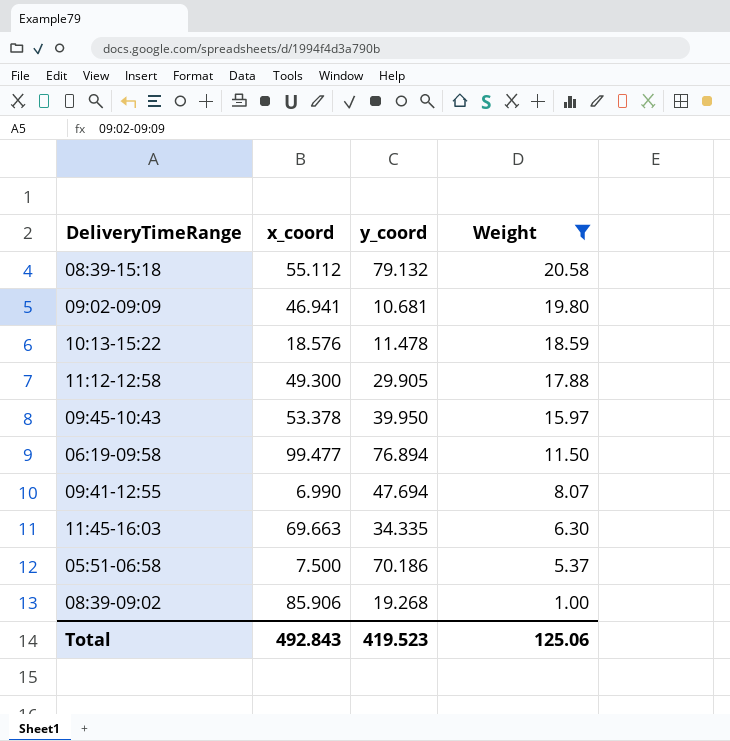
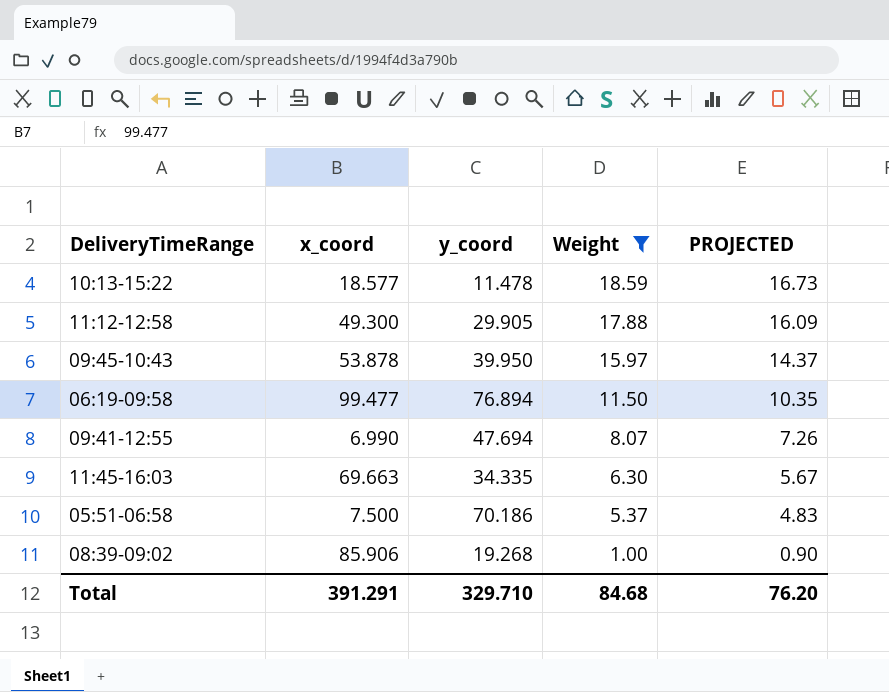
column PROJECTED | formula: none -> [Weight] * 0.9
row 08:39-15:18: 55.112 | 79.132 | 20.58 -> none
row 09:02-09:09: 46.941 | 10.681 | 19.80 -> none
10:13-15:22 | x_coord: 18.576 -> 18.577
09:45-10:43 | x_coord: 53.378 -> 53.878
Total | x_coord: 492.843 -> 391.291
Total | y_coord: 419.523 -> 329.710
Total | Weight: 125.06 -> 84.68

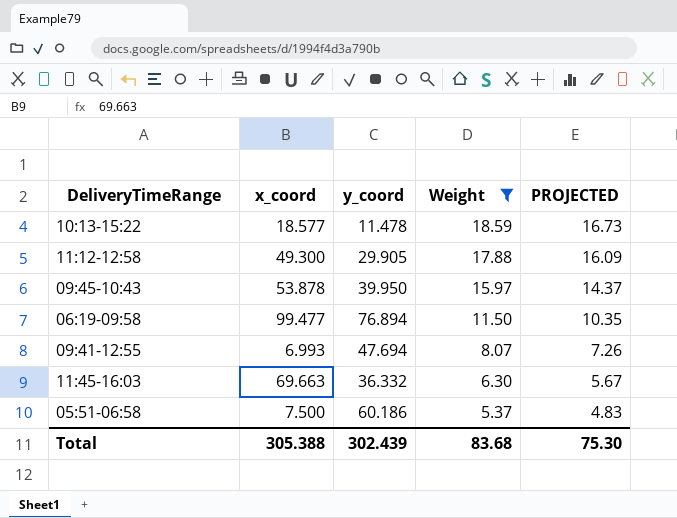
row 08:39-09:02: 85.906 | 19.268 | 1.00 | 0.90 -> none
09:41-12:55 | x_coord: 6.990 -> 6.993
11:45-16:03 | y_coord: 34.335 -> 36.332
05:51-06:58 | y_coord: 70.186 -> 60.186
Total | x_coord: 391.291 -> 305.388
Total | y_coord: 329.710 -> 302.439
Total | Weight: 84.68 -> 83.68
Total | PROJECTED: 76.20 -> 75.30

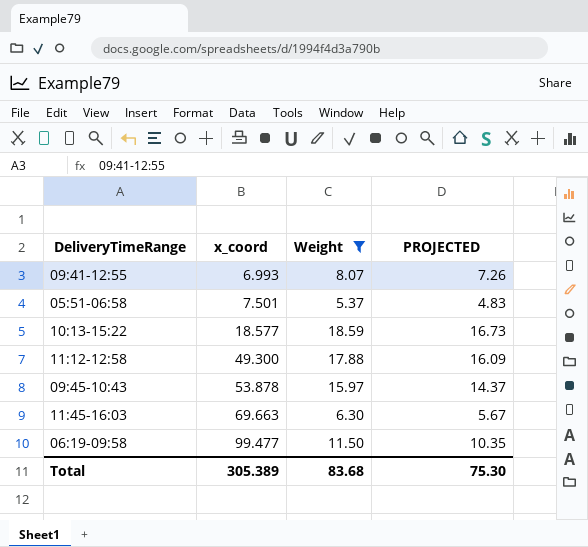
row order: Weight descending -> x_coord ascending
column y_coord | position: 3 -> none
05:51-06:58 | x_coord: 7.500 -> 7.501
Total | x_coord: 305.388 -> 305.389

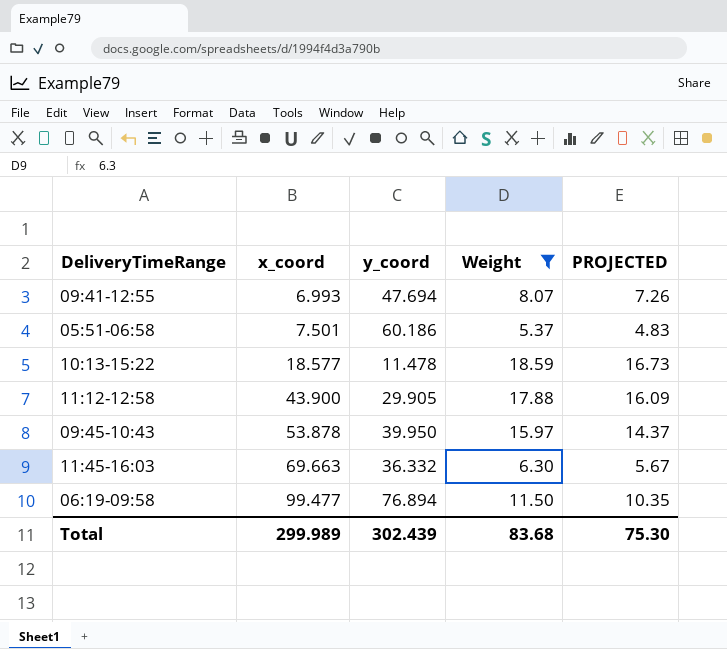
column y_coord | position: none -> 3
11:12-12:58 | x_coord: 49.300 -> 43.900
Total | x_coord: 305.389 -> 299.989

